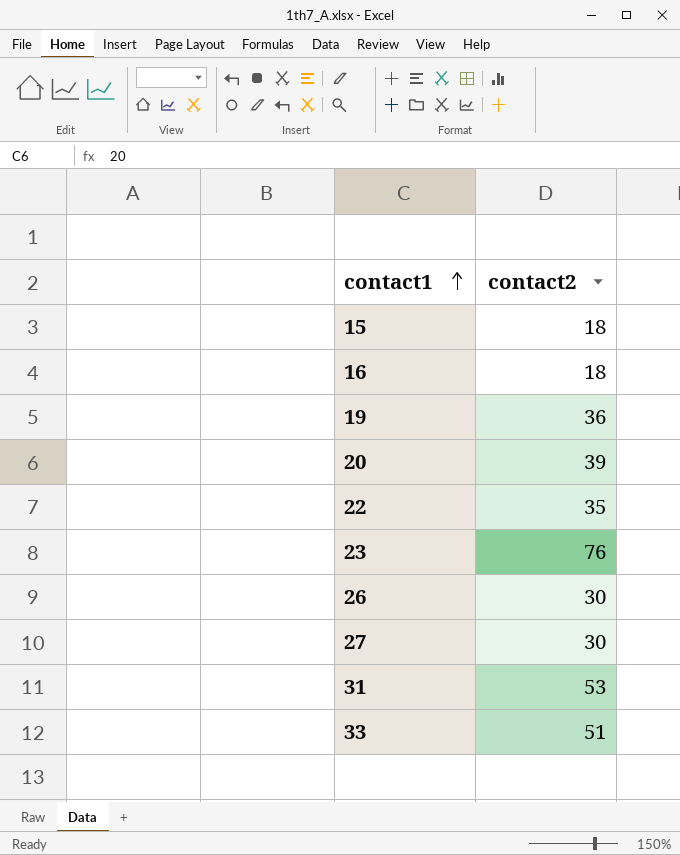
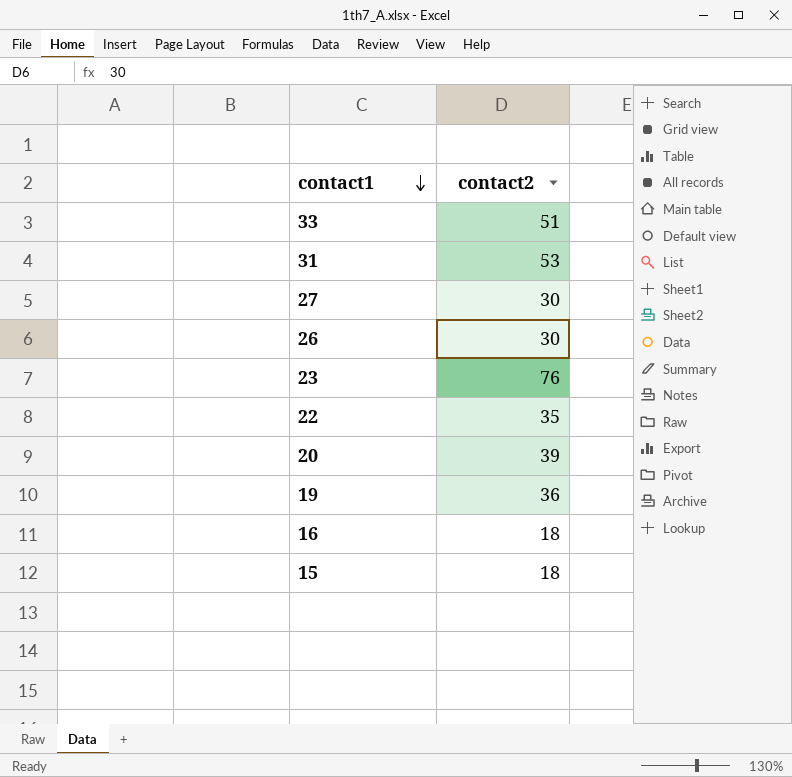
row order: contact1 ascending -> contact1 descending

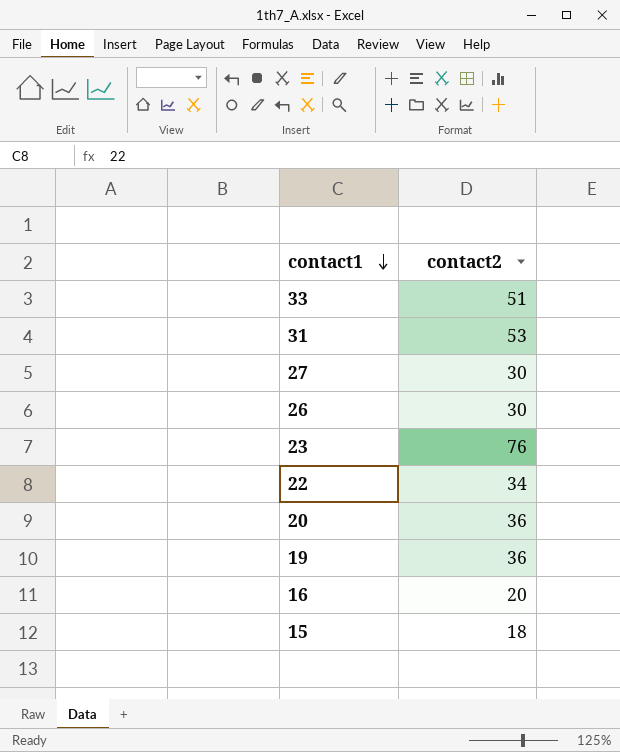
22 | contact2: 35 -> 34
20 | contact2: 39 -> 36
16 | contact2: 18 -> 20

